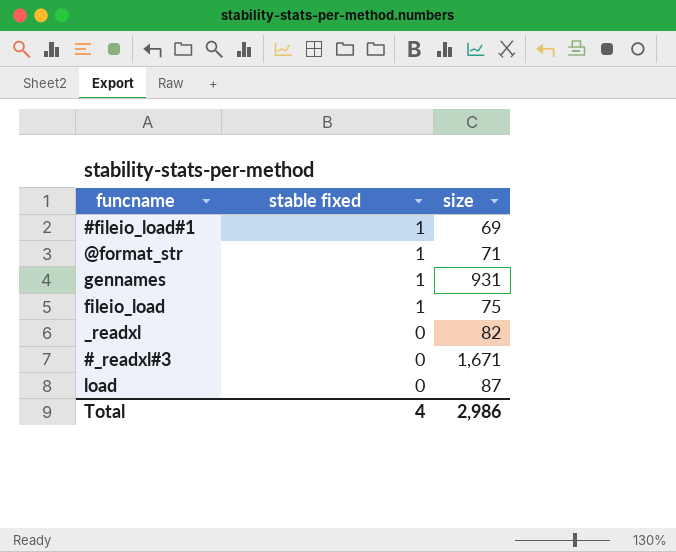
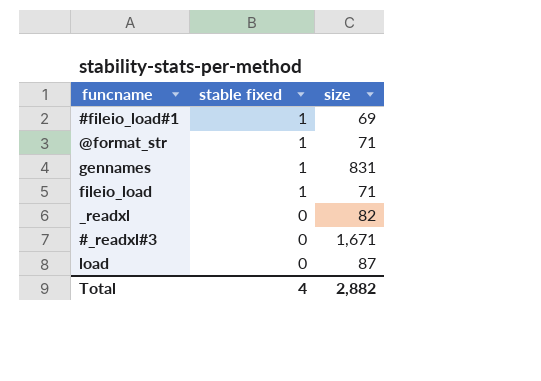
gennames | size: 931 -> 831
fileio_load | size: 75 -> 71
Total | size: 2,986 -> 2,882

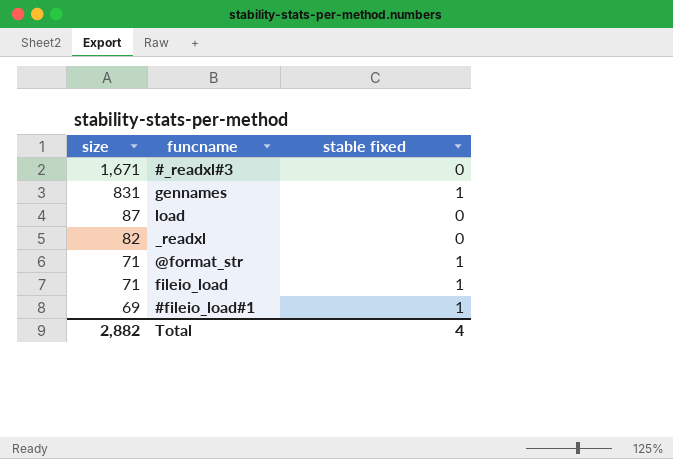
row order: stable fixed descending -> size descending
column size | position: 3 -> 1

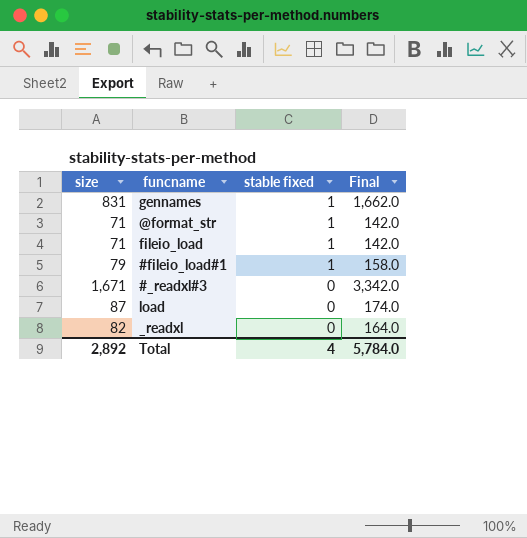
row order: size descending -> stable fixed descending
column Final | formula: none -> [size] * 2
#fileio_load#1 | size: 69 -> 79
Total | size: 2,882 -> 2,892

